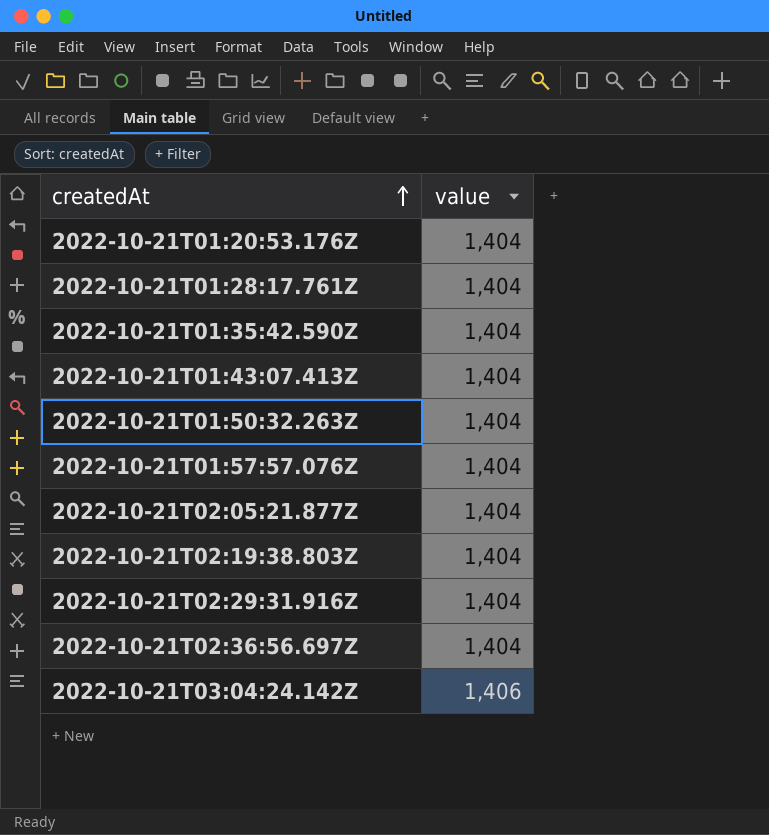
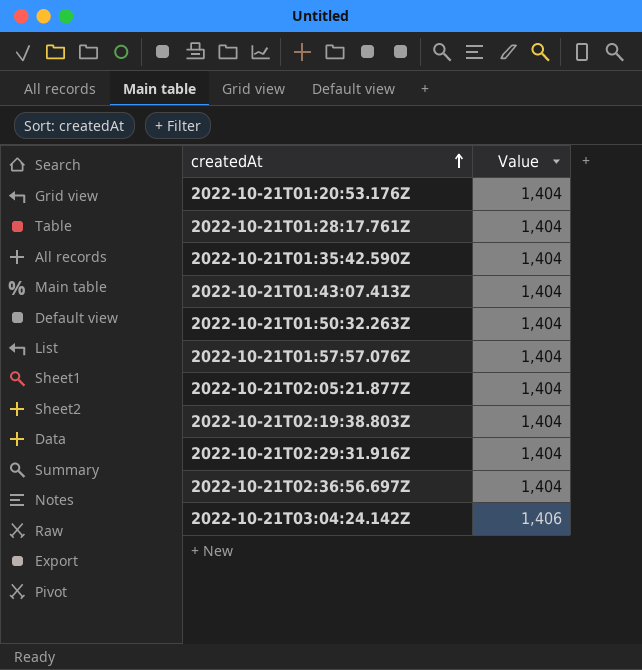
column name: value -> Value

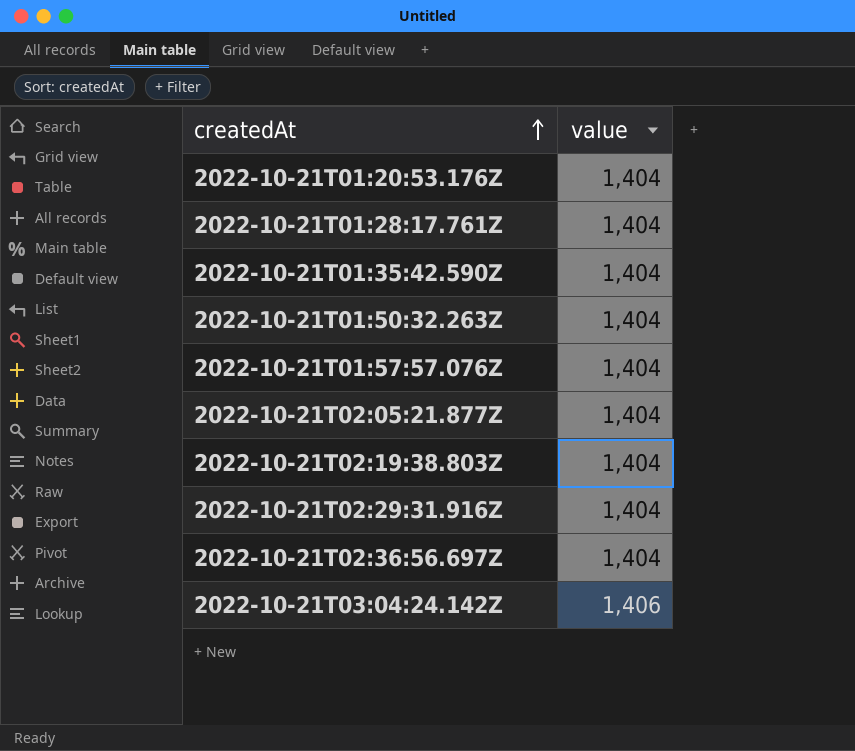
column name: Value -> value
row 2022-10-21T01:43:07.413Z: 1,404 -> none

